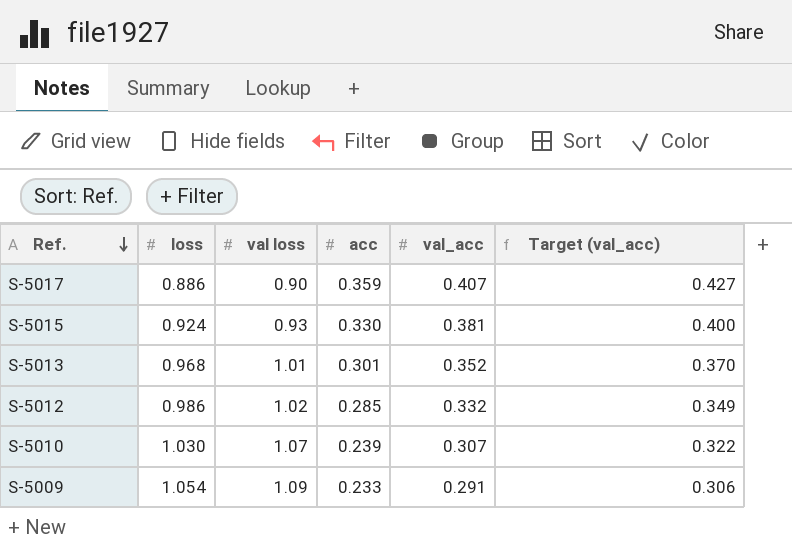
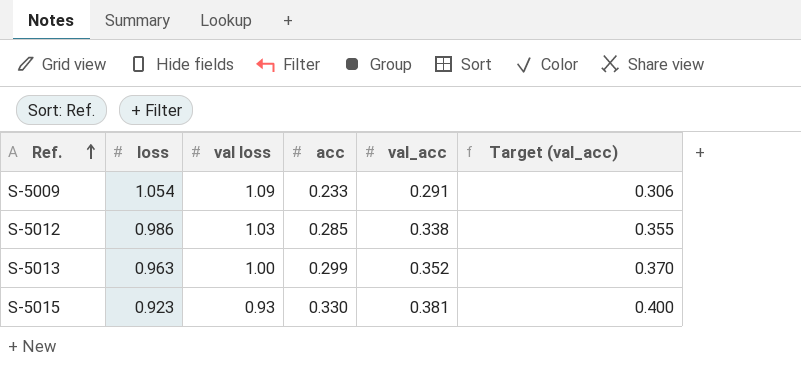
row order: Ref. descending -> Ref. ascending
row S-5017: 0.886 | 0.90 | 0.359 | 0.407 | 0.427 -> none
row S-5010: 1.030 | 1.07 | 0.239 | 0.307 | 0.322 -> none
S-5012 | val loss: 1.02 -> 1.03
S-5012 | val_acc: 0.332 -> 0.338
S-5012 | Target (val_acc): 0.349 -> 0.355
S-5013 | loss: 0.968 -> 0.963
S-5013 | val loss: 1.01 -> 1.00
S-5013 | acc: 0.301 -> 0.299
S-5015 | loss: 0.924 -> 0.923

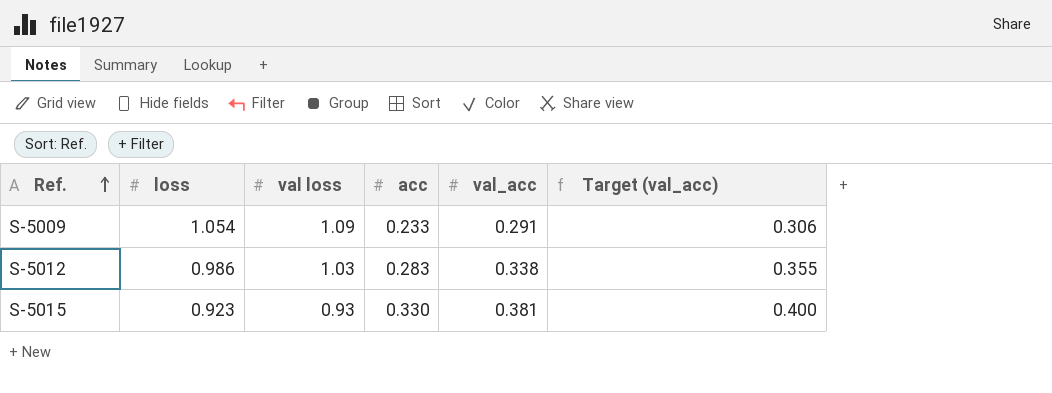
row S-5013: 0.963 | 1.00 | 0.299 | 0.352 | 0.370 -> none
S-5012 | acc: 0.285 -> 0.283

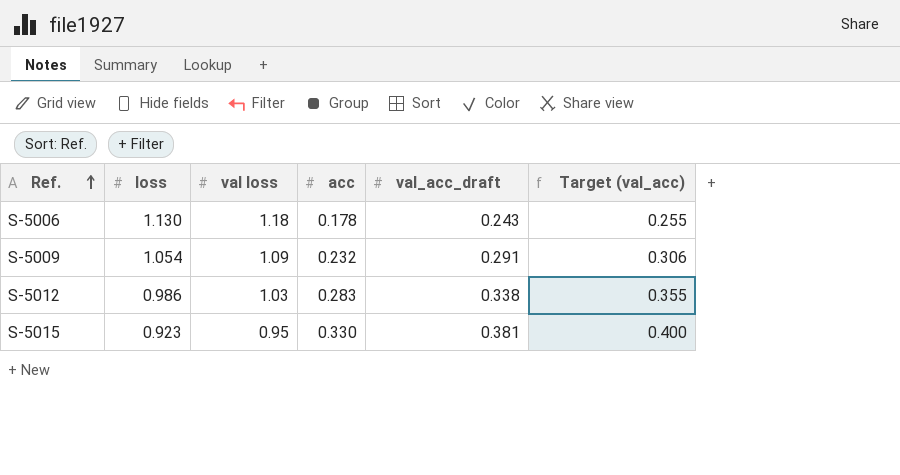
column name: val_acc -> val_acc_draft
row S-5006: none -> 1.130 | 1.18 | 0.178 | 0.243 | 0.255
S-5009 | acc: 0.233 -> 0.232
S-5015 | val loss: 0.93 -> 0.95

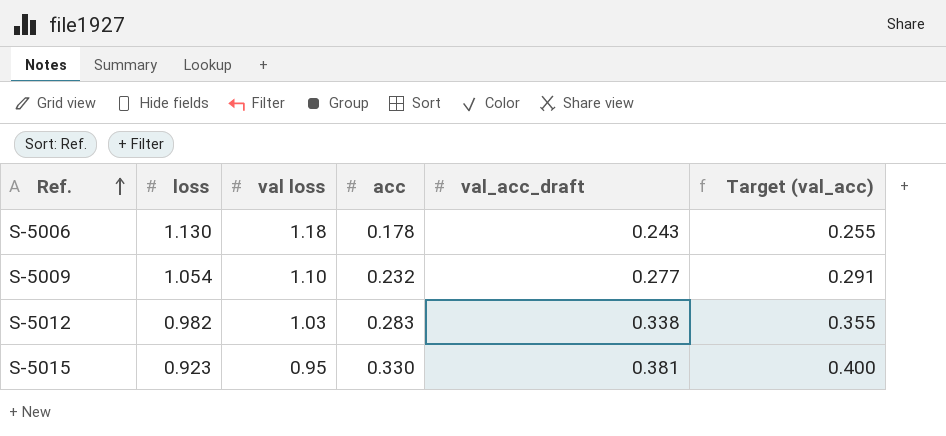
S-5009 | val loss: 1.09 -> 1.10
S-5009 | val_acc_draft: 0.291 -> 0.277
S-5009 | Target (val_acc): 0.306 -> 0.291
S-5012 | loss: 0.986 -> 0.982

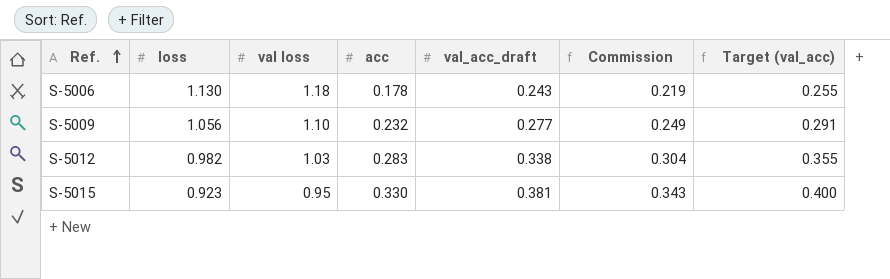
column Commission | formula: none -> [val_acc_draft] * 0.9
S-5009 | loss: 1.054 -> 1.056

